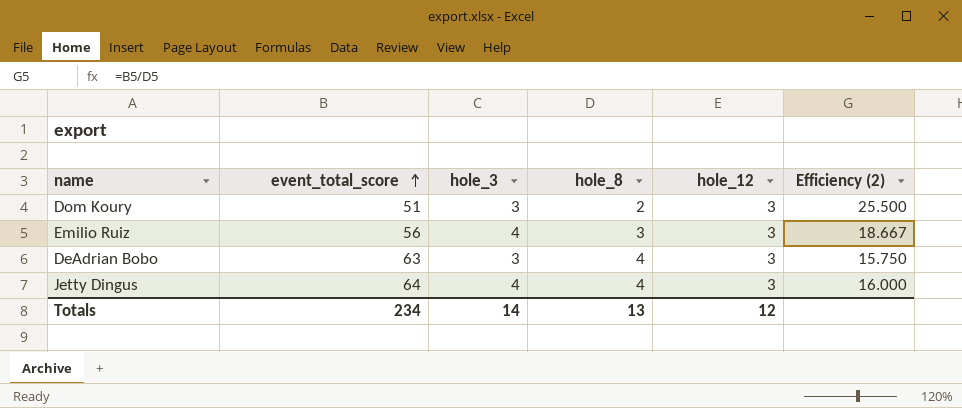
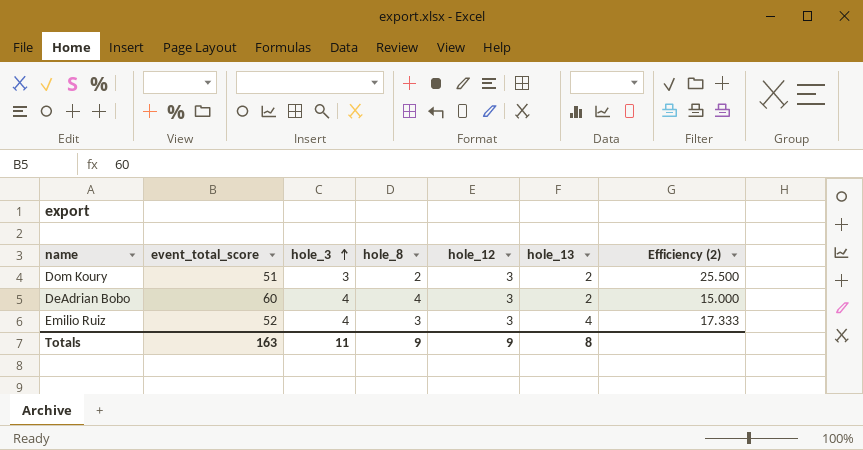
row order: event_total_score ascending -> hole_3 ascending
column hole_13 | position: none -> 6
row Jetty Dingus: 64 | 4 | 4 | 3 | 16.000 -> none
DeAdrian Bobo | event_total_score: 63 -> 60
DeAdrian Bobo | hole_3: 3 -> 4
DeAdrian Bobo | Efficiency (2): 15.750 -> 15.000
Emilio Ruiz | event_total_score: 56 -> 52
Emilio Ruiz | Efficiency (2): 18.667 -> 17.333
Totals | event_total_score: 234 -> 163
Totals | hole_3: 14 -> 11
Totals | hole_8: 13 -> 9
Totals | hole_12: 12 -> 9

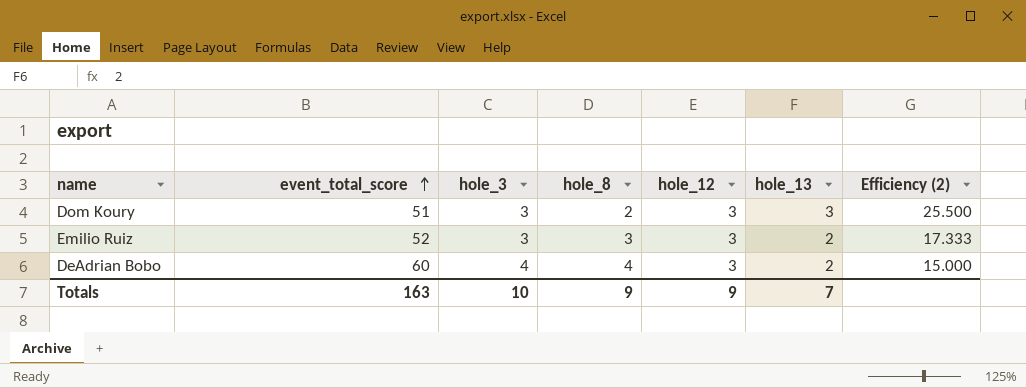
row order: hole_3 ascending -> event_total_score ascending
Dom Koury | hole_13: 2 -> 3
Emilio Ruiz | hole_3: 4 -> 3
Emilio Ruiz | hole_13: 4 -> 2
Totals | hole_3: 11 -> 10
Totals | hole_13: 8 -> 7

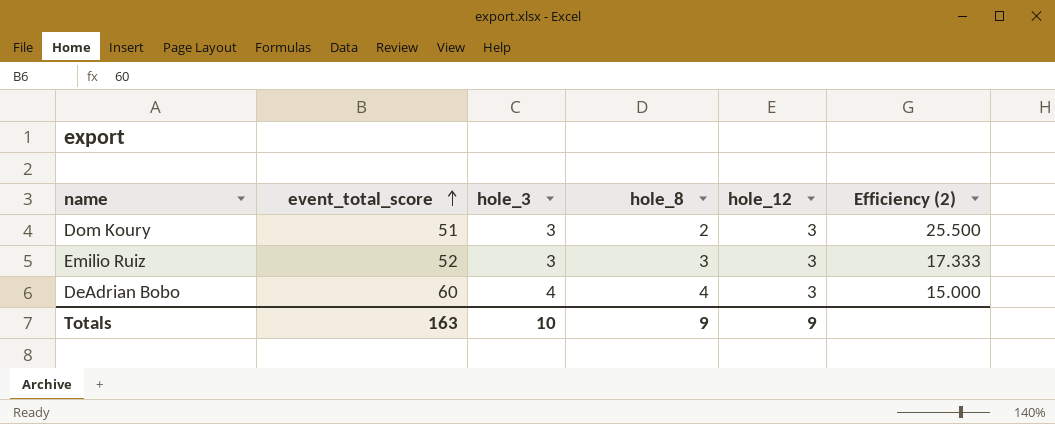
column hole_13 | position: 6 -> none

